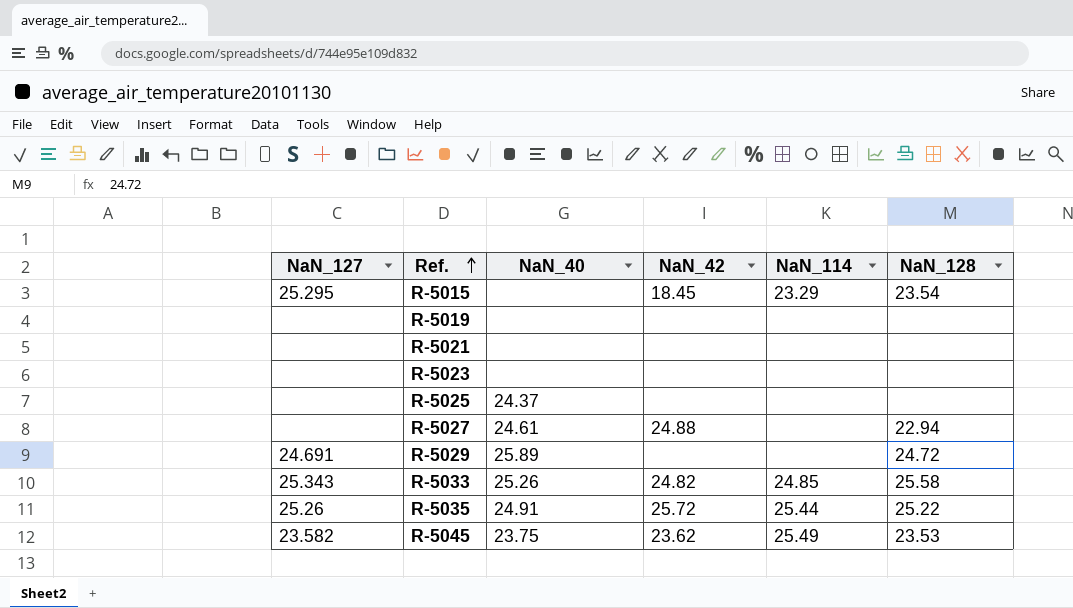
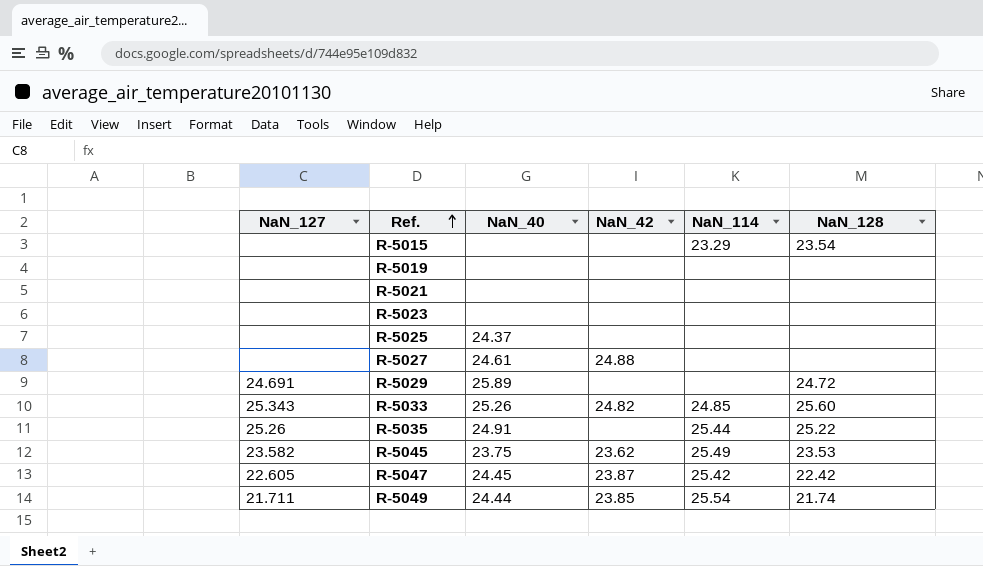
R-5015 | NaN_127: 25.295 -> none
R-5015 | NaN_42: 18.45 -> none
R-5027 | NaN_128: 22.94 -> none
R-5033 | NaN_128: 25.58 -> 25.60
R-5035 | NaN_42: 25.72 -> none
row R-5047: none -> 22.605 | 24.45 | 23.87 | 25.42 | 22.42
row R-5049: none -> 21.711 | 24.44 | 23.85 | 25.54 | 21.74

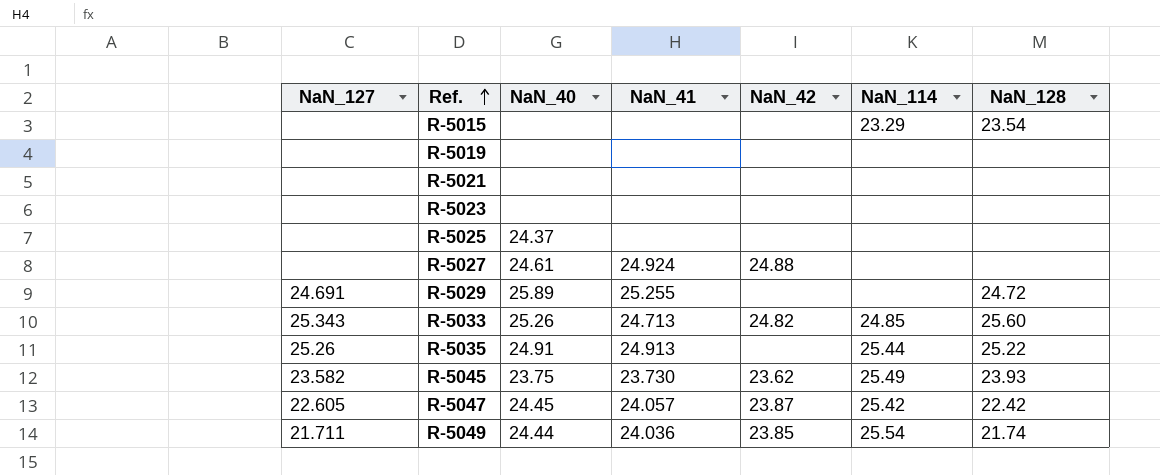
column NaN_41 | position: none -> 4
R-5045 | NaN_128: 23.53 -> 23.93

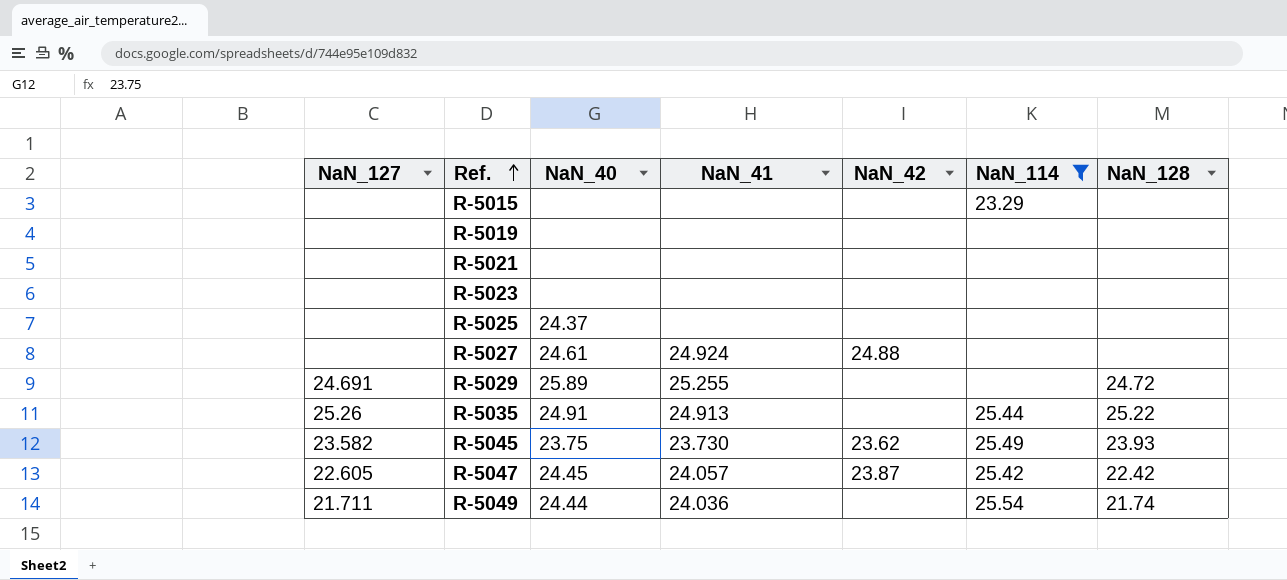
filter: none -> NaN_114 != 24.85
R-5015 | NaN_128: 23.54 -> none
R-5049 | NaN_42: 23.85 -> none

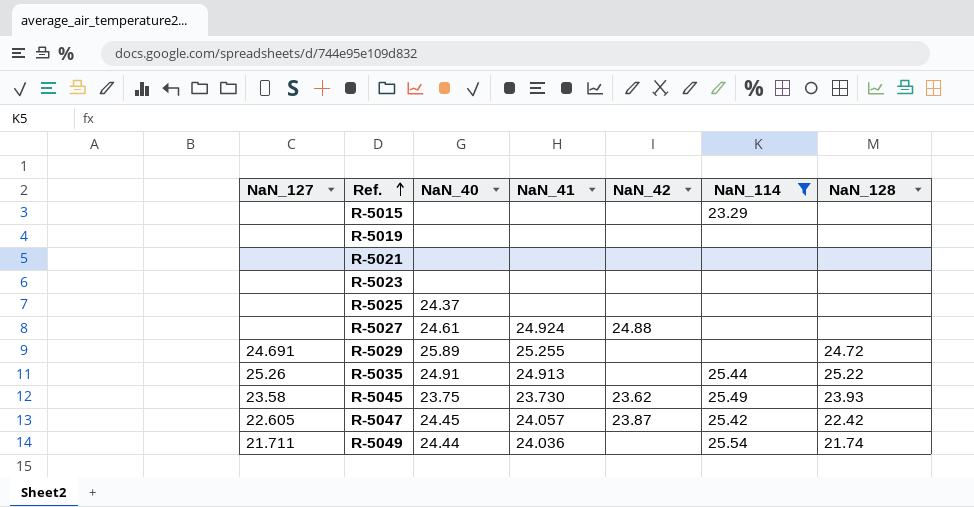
R-5045 | NaN_127: 23.582 -> 23.58

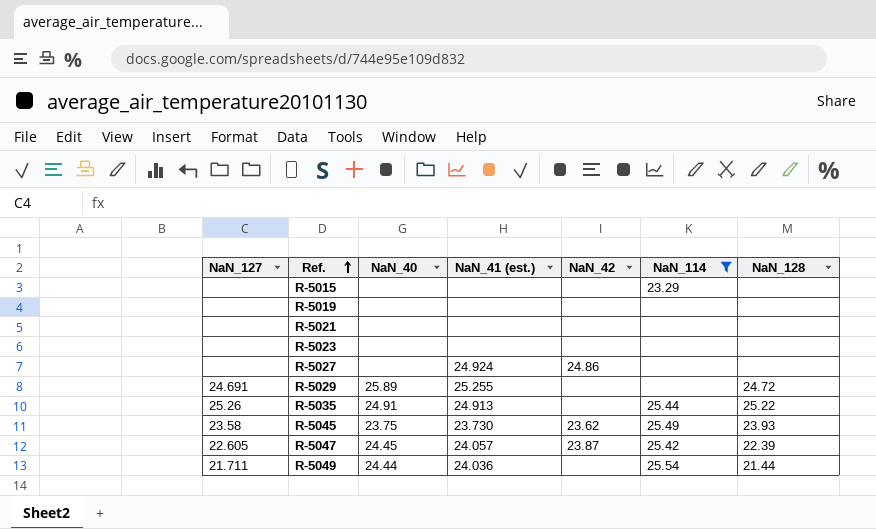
column name: NaN_41 -> NaN_41 (est.)
row R-5025: none | 24.37 | none | none | none | none -> none
R-5027 | NaN_40: 24.61 -> none
R-5027 | NaN_42: 24.88 -> 24.86
R-5047 | NaN_128: 22.42 -> 22.39
R-5049 | NaN_128: 21.74 -> 21.44

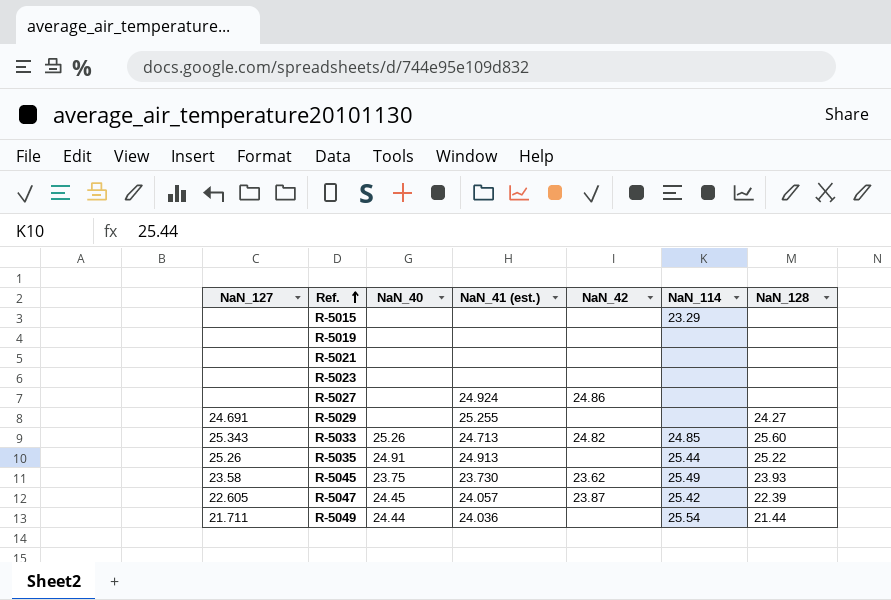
filter: NaN_114 != 24.85 -> none
R-5029 | NaN_40: 25.89 -> none
R-5029 | NaN_128: 24.72 -> 24.27

